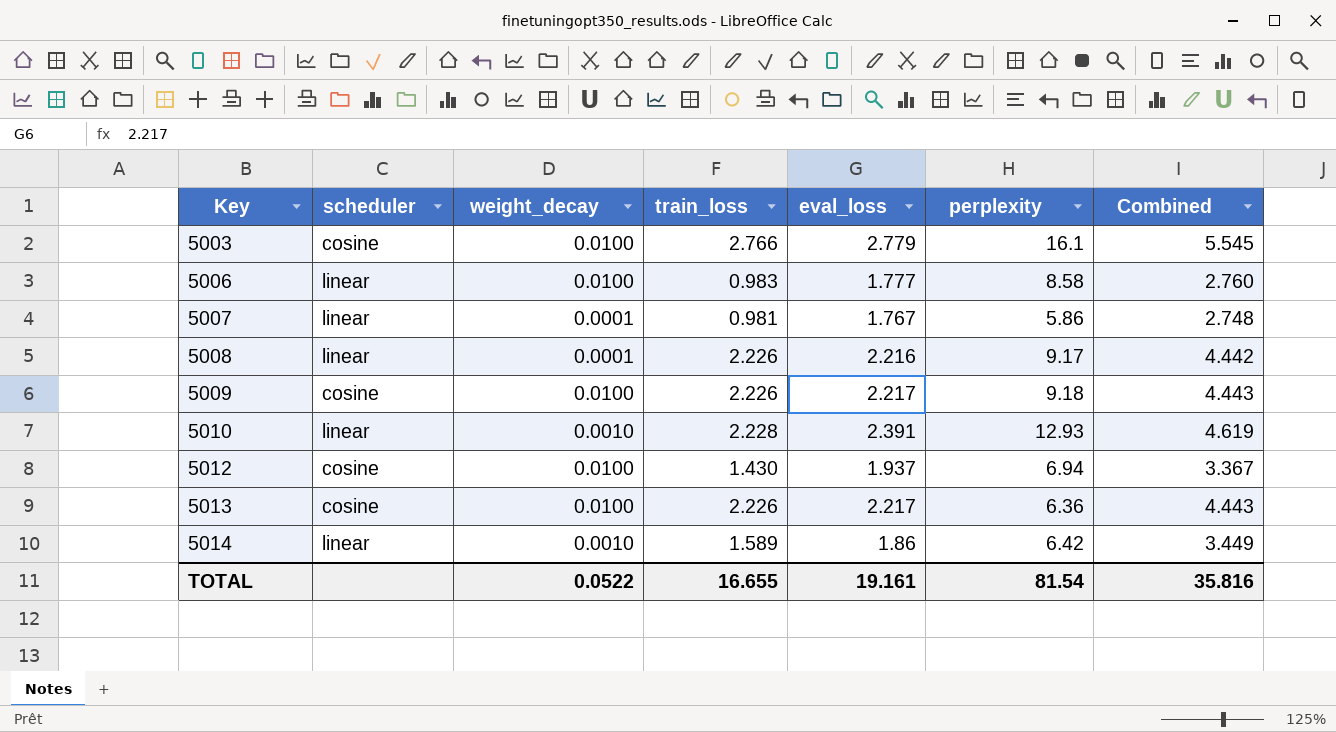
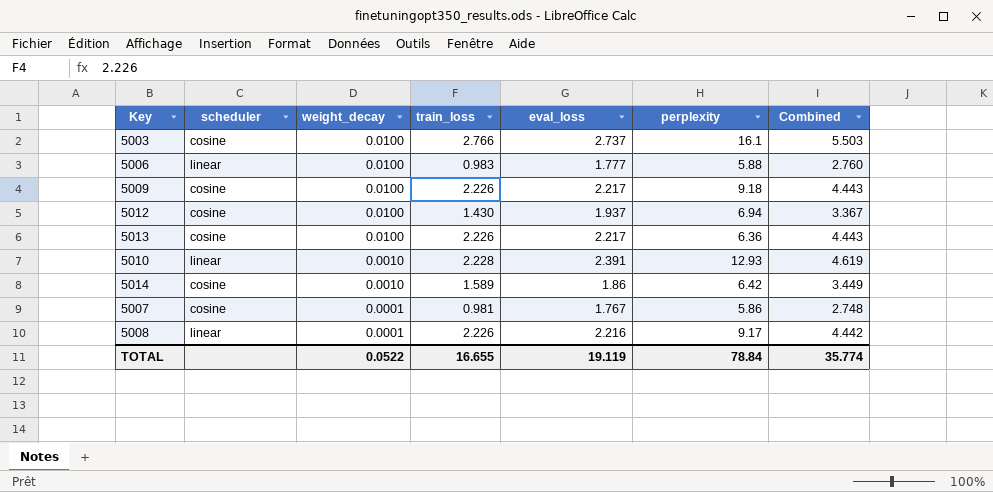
row order: Key ascending -> weight_decay descending
5003 | eval_loss: 2.779 -> 2.737
5003 | Combined: 5.545 -> 5.503
5006 | perplexity: 8.58 -> 5.88
5014 | scheduler: linear -> cosine
5007 | scheduler: linear -> cosine
TOTAL | eval_loss: 19.161 -> 19.119
TOTAL | perplexity: 81.54 -> 78.84
TOTAL | Combined: 35.816 -> 35.774

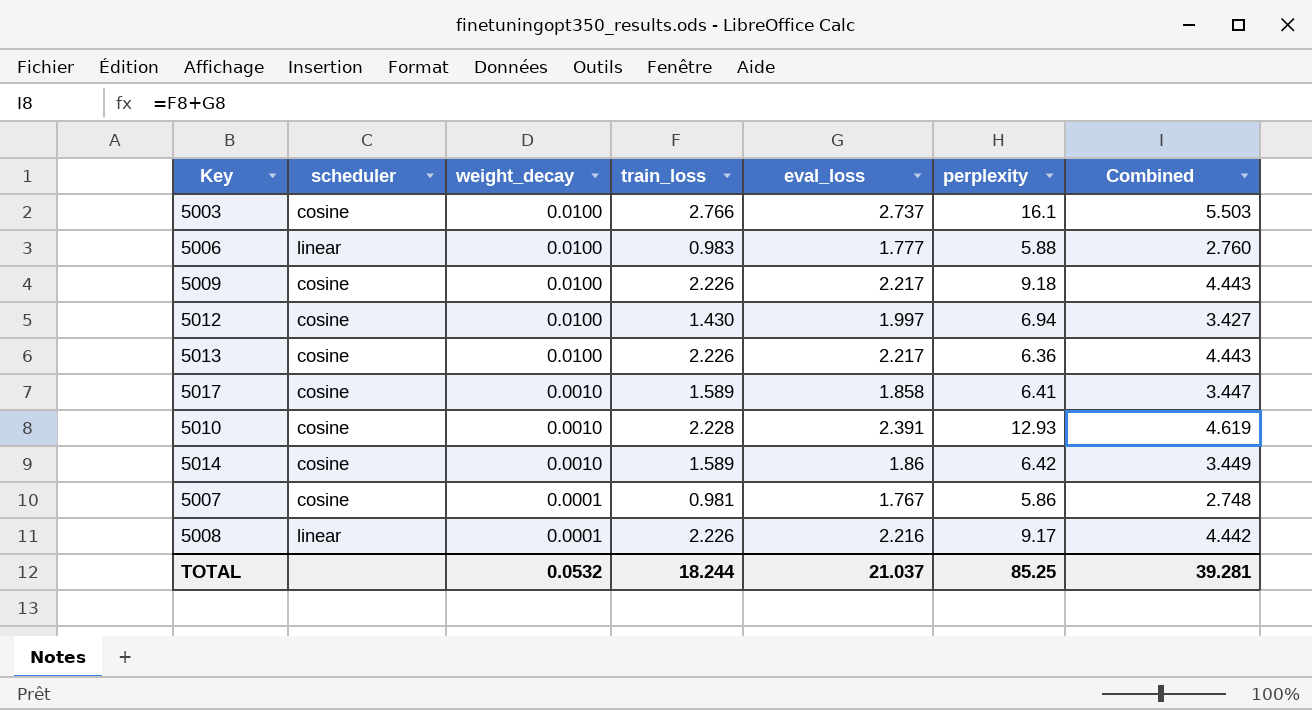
5012 | eval_loss: 1.937 -> 1.997
5012 | Combined: 3.367 -> 3.427
row 5017: none -> cosine | 0.0010 | 1.589 | 1.858 | 6.41 | 3.447
5010 | scheduler: linear -> cosine
TOTAL | weight_decay: 0.0522 -> 0.0532
TOTAL | train_loss: 16.655 -> 18.244
TOTAL | eval_loss: 19.119 -> 21.037
TOTAL | perplexity: 78.84 -> 85.25
TOTAL | Combined: 35.774 -> 39.281

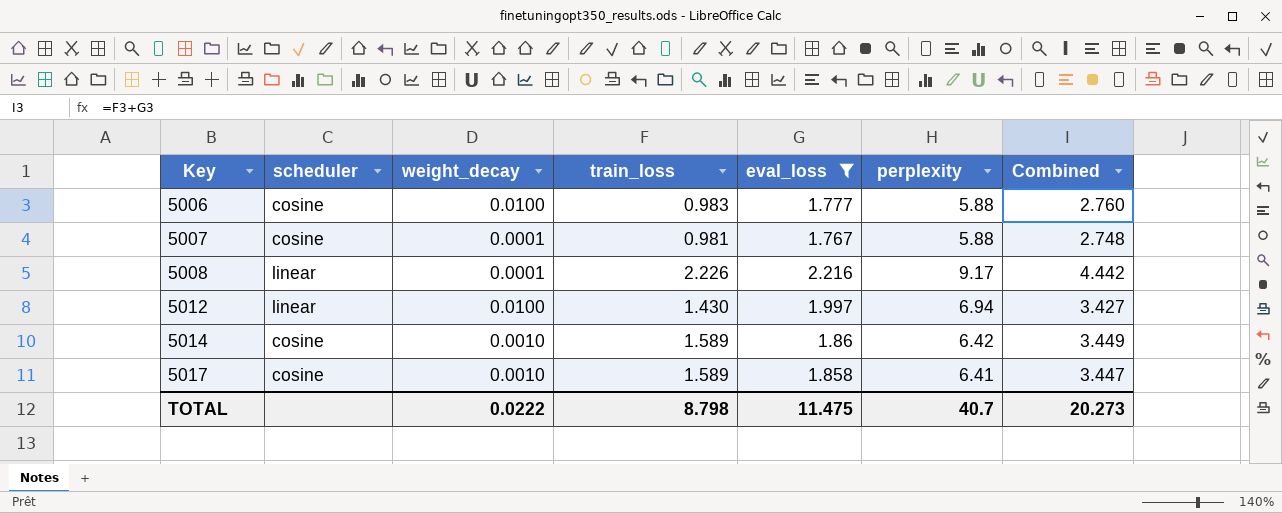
filter: none -> eval_loss <= 2.216
row order: weight_decay descending -> Key ascending
5006 | scheduler: linear -> cosine
5007 | perplexity: 5.86 -> 5.88
5012 | scheduler: cosine -> linear
TOTAL | weight_decay: 0.0532 -> 0.0222
TOTAL | train_loss: 18.244 -> 8.798
TOTAL | eval_loss: 21.037 -> 11.475
TOTAL | perplexity: 85.25 -> 40.7
TOTAL | Combined: 39.281 -> 20.273

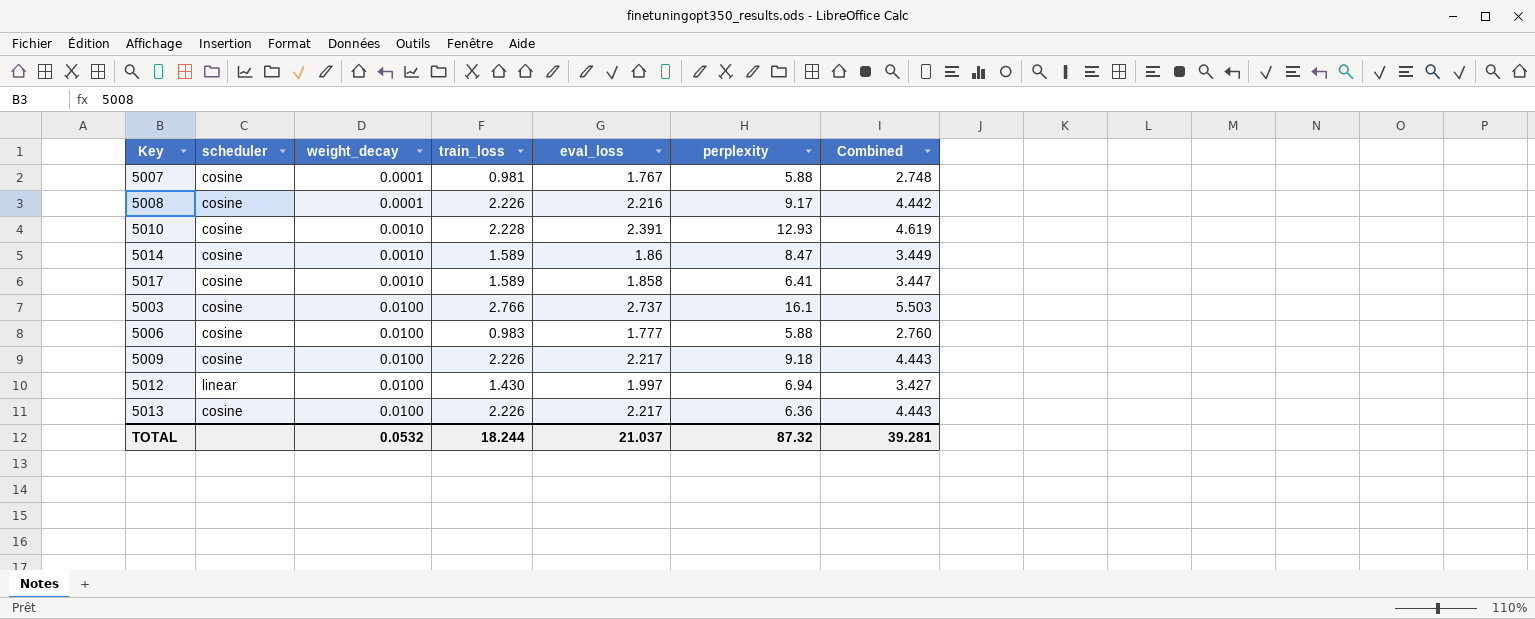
filter: eval_loss <= 2.216 -> none
row order: Key ascending -> weight_decay ascending
5008 | scheduler: linear -> cosine
5014 | perplexity: 6.42 -> 8.47
TOTAL | weight_decay: 0.0222 -> 0.0532
TOTAL | train_loss: 8.798 -> 18.244
TOTAL | eval_loss: 11.475 -> 21.037
TOTAL | perplexity: 40.7 -> 87.32
TOTAL | Combined: 20.273 -> 39.281

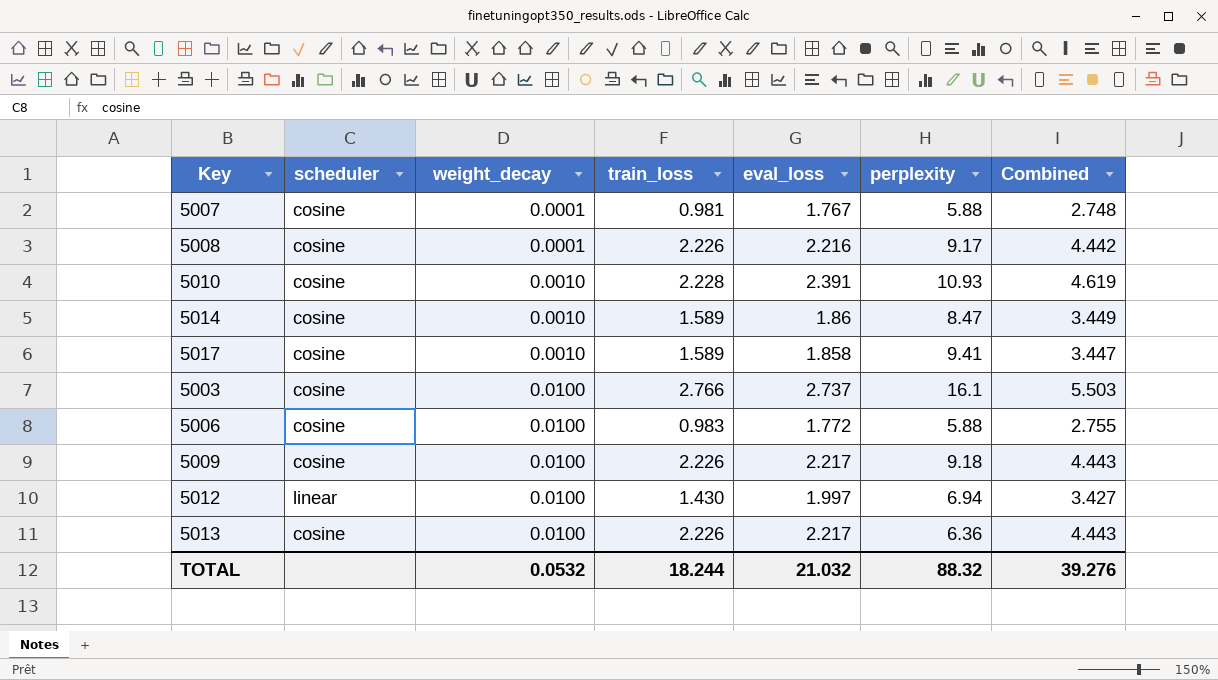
5010 | perplexity: 12.93 -> 10.93
5017 | perplexity: 6.41 -> 9.41
5006 | eval_loss: 1.777 -> 1.772
5006 | Combined: 2.760 -> 2.755
TOTAL | eval_loss: 21.037 -> 21.032
TOTAL | perplexity: 87.32 -> 88.32
TOTAL | Combined: 39.281 -> 39.276

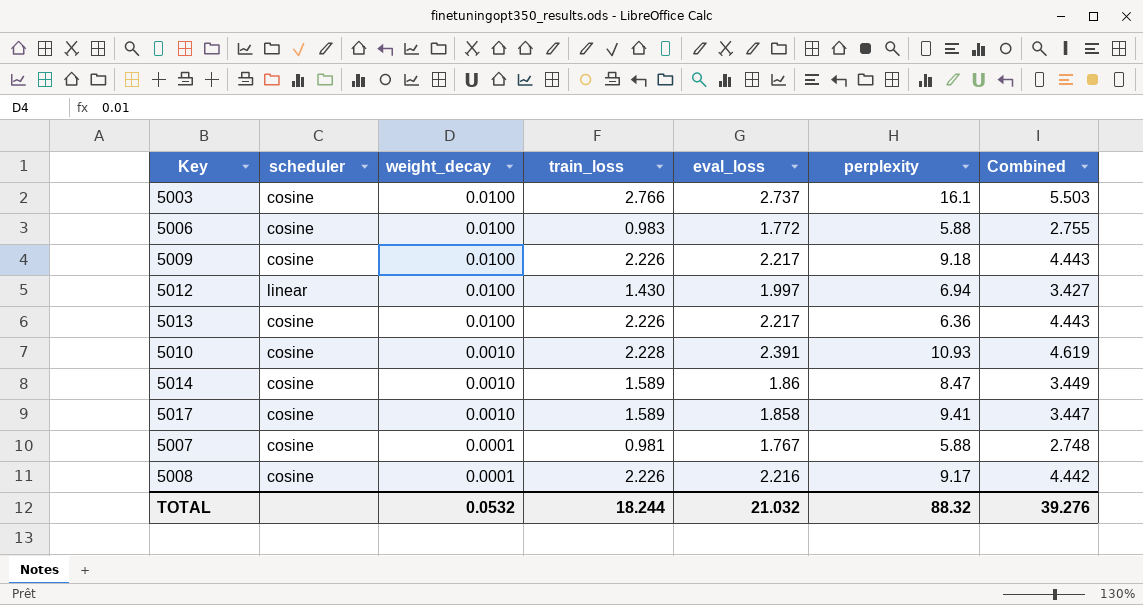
row order: weight_decay ascending -> weight_decay descending

